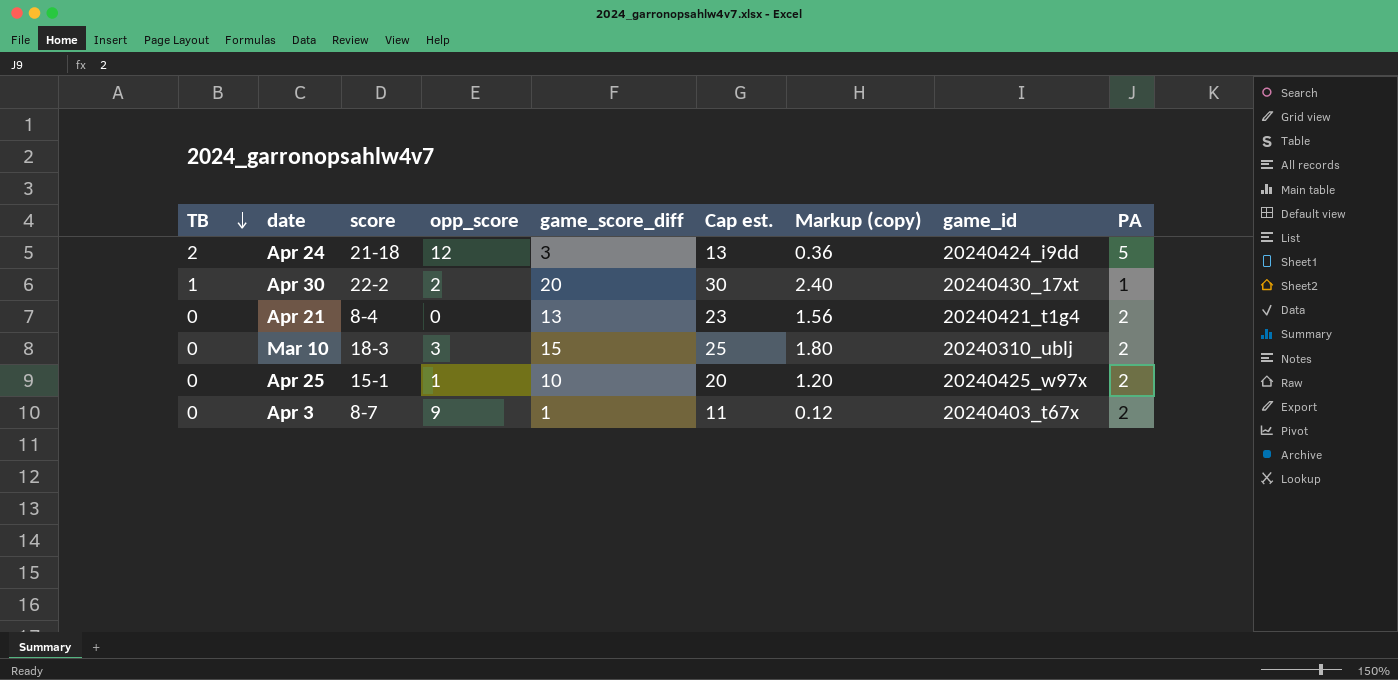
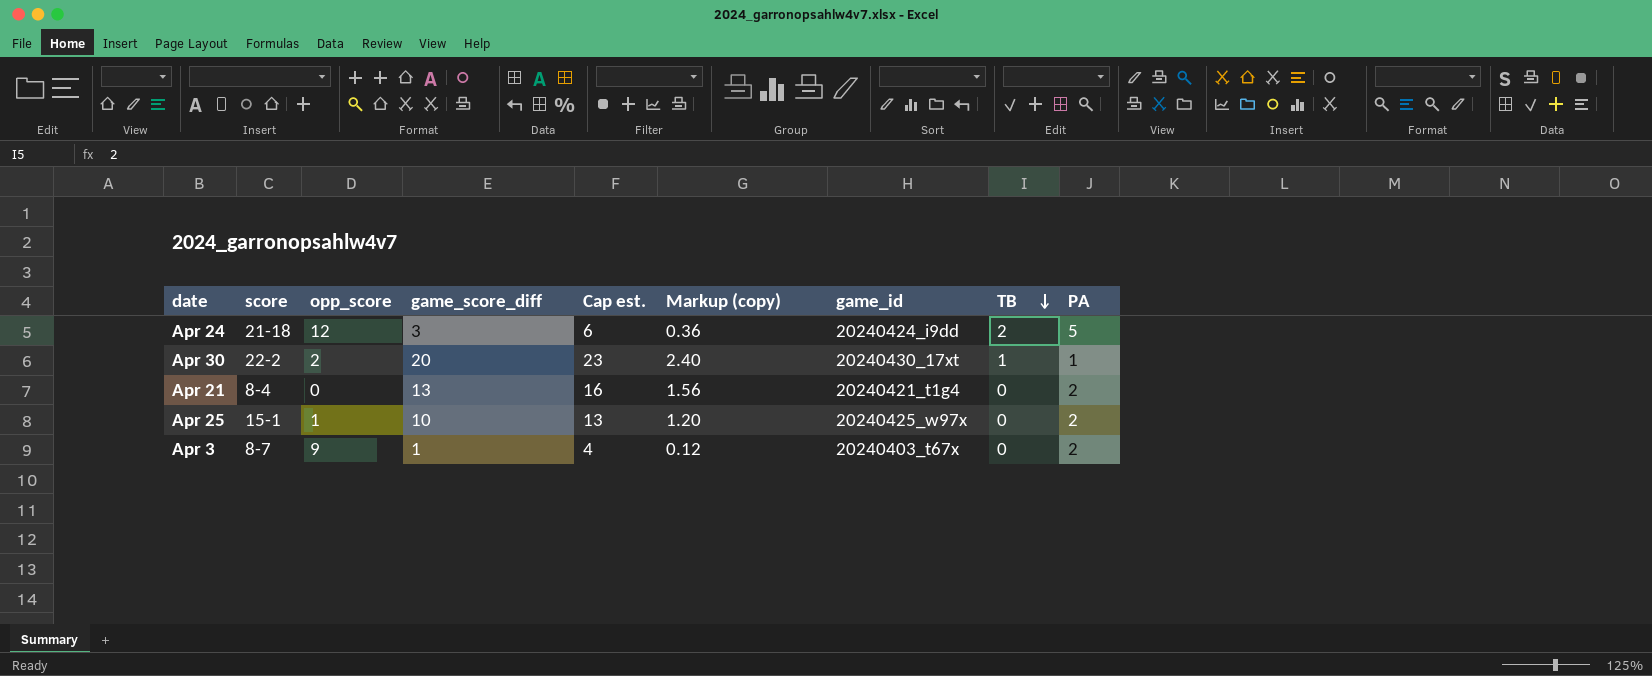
column Cap est. | formula: [game_score_diff] + 10 -> [game_score_diff] + 3
column TB | position: 1 -> 8
row Mar 10: 0 | 18-3 | 3 | 15 | 25 | 1.80 | 20240310_ublj | 2 -> none

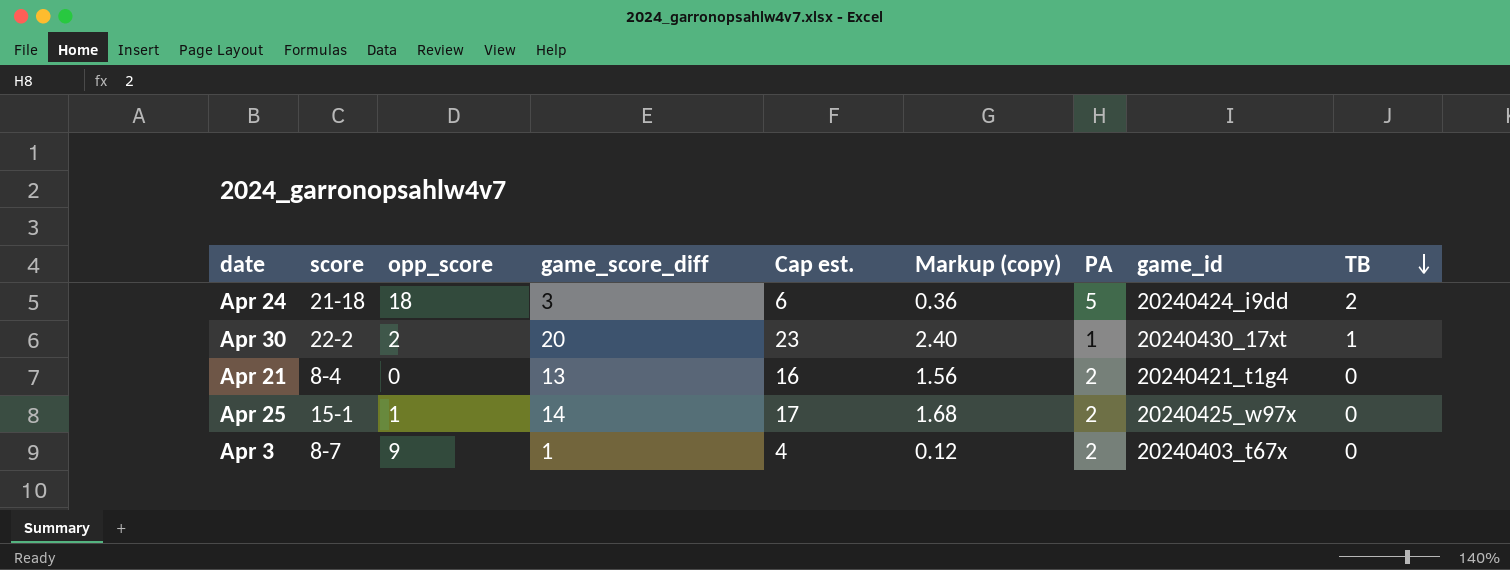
column PA | position: 9 -> 7
Apr 24 | opp_score: 12 -> 18
Apr 25 | game_score_diff: 10 -> 14
Apr 25 | Cap est.: 13 -> 17
Apr 25 | Markup (copy): 1.20 -> 1.68

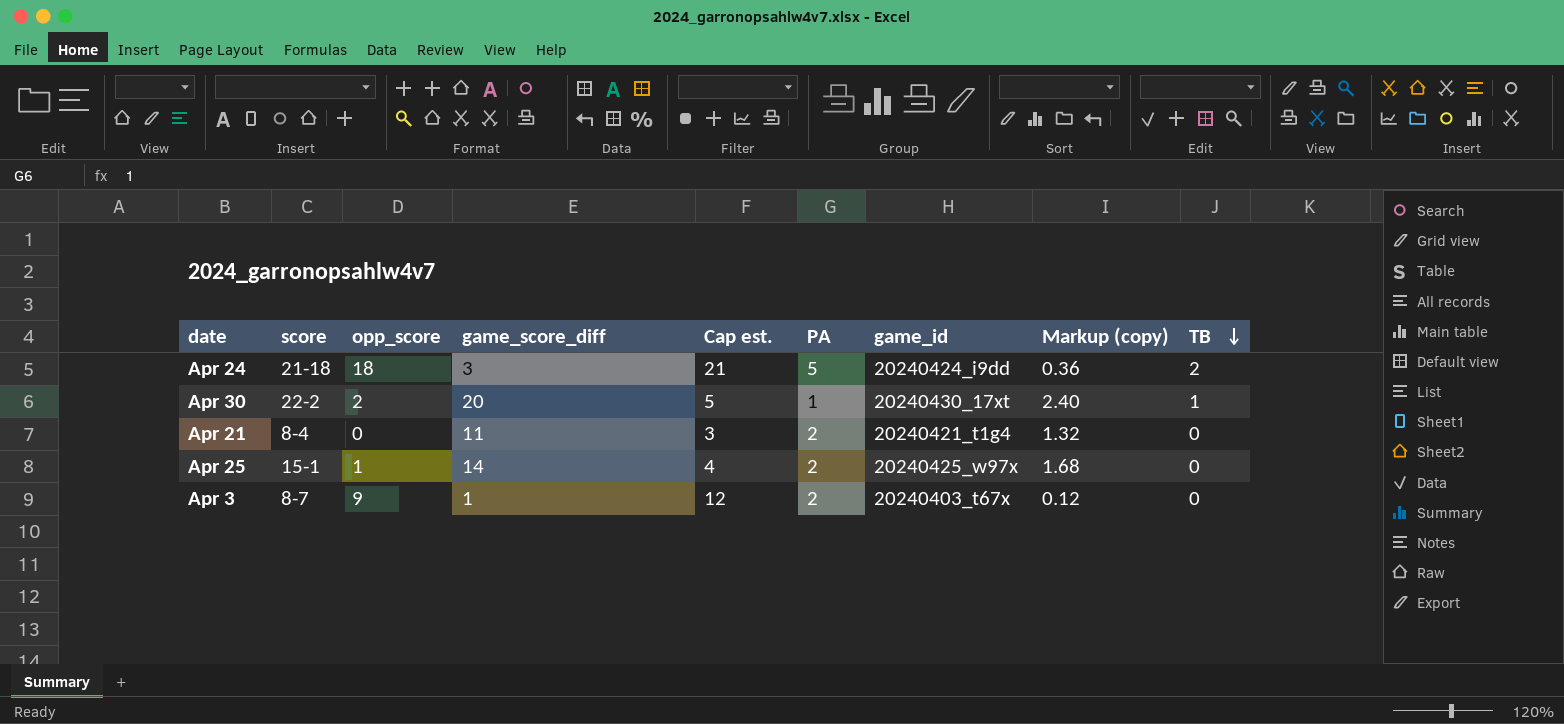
column Cap est. | formula: [game_score_diff] + 3 -> [opp_score] + 3
column Markup (copy) | position: 6 -> 8
Apr 21 | game_score_diff: 13 -> 11
Apr 21 | Markup (copy): 1.56 -> 1.32

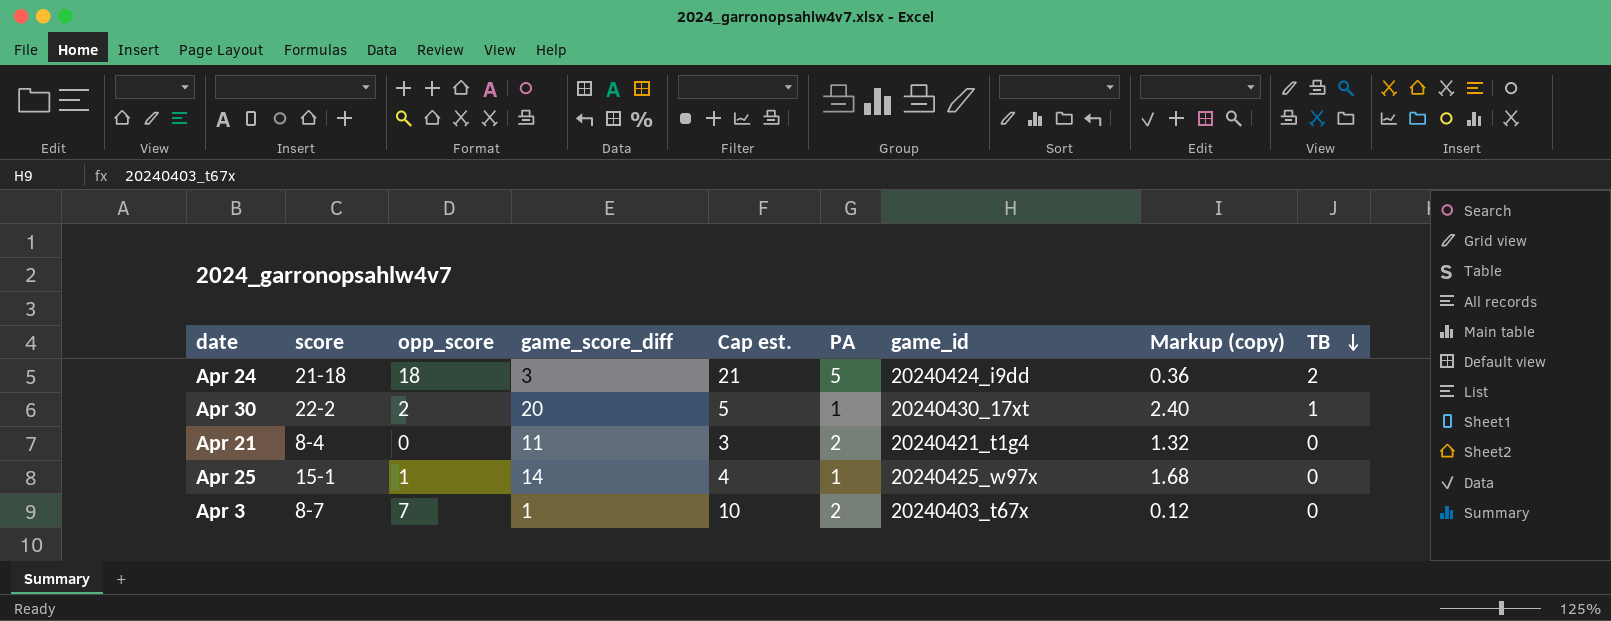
Apr 25 | PA: 2 -> 1
Apr 3 | opp_score: 9 -> 7
Apr 3 | Cap est.: 12 -> 10

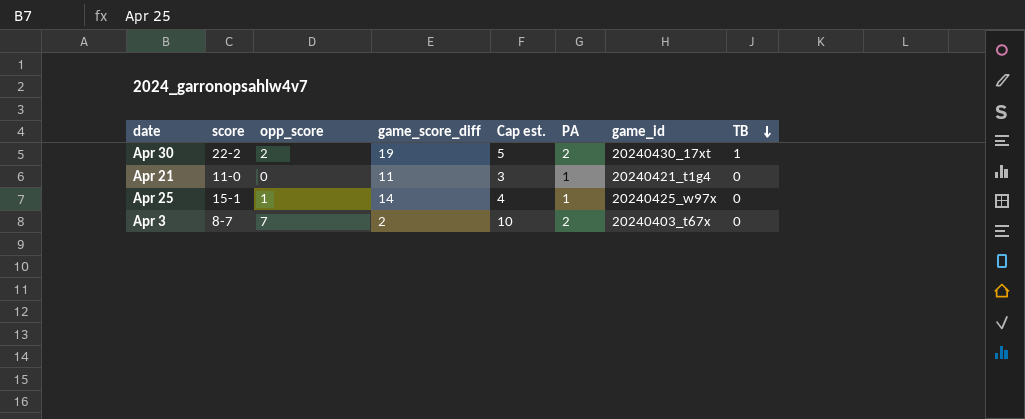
column Markup (copy) | formula: [game_score_diff] * 0.12 -> none
row Apr 24: 21-18 | 18 | 3 | 21 | 5 | 20240424_i9dd | 0.36 | 2 -> none
Apr 30 | game_score_diff: 20 -> 19
Apr 30 | PA: 1 -> 2
Apr 21 | score: 8-4 -> 11-0
Apr 21 | PA: 2 -> 1
Apr 3 | game_score_diff: 1 -> 2

